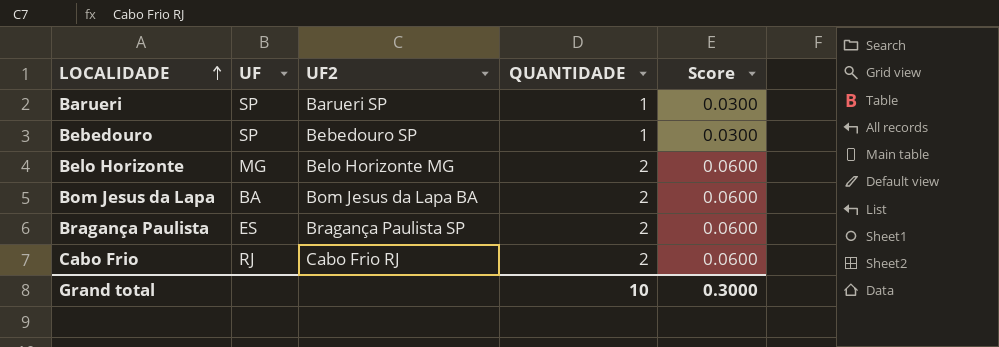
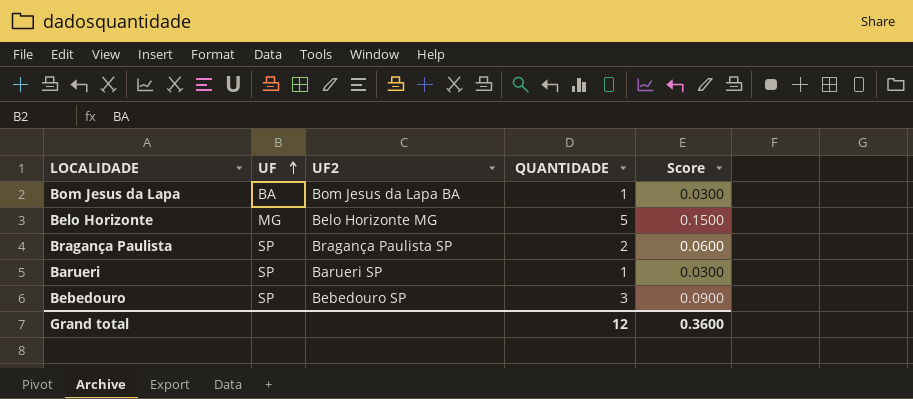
row order: LOCALIDADE ascending -> UF ascending
row Cabo Frio: RJ | Cabo Frio RJ | 2 | 0.0600 -> none
Bom Jesus da Lapa | QUANTIDADE: 2 -> 1
Bom Jesus da Lapa | Score: 0.0600 -> 0.0300
Belo Horizonte | QUANTIDADE: 2 -> 5
Belo Horizonte | Score: 0.0600 -> 0.1500
Bragança Paulista | UF: ES -> SP
Bebedouro | QUANTIDADE: 1 -> 3
Bebedouro | Score: 0.0300 -> 0.0900
Grand total | QUANTIDADE: 10 -> 12
Grand total | Score: 0.3000 -> 0.3600

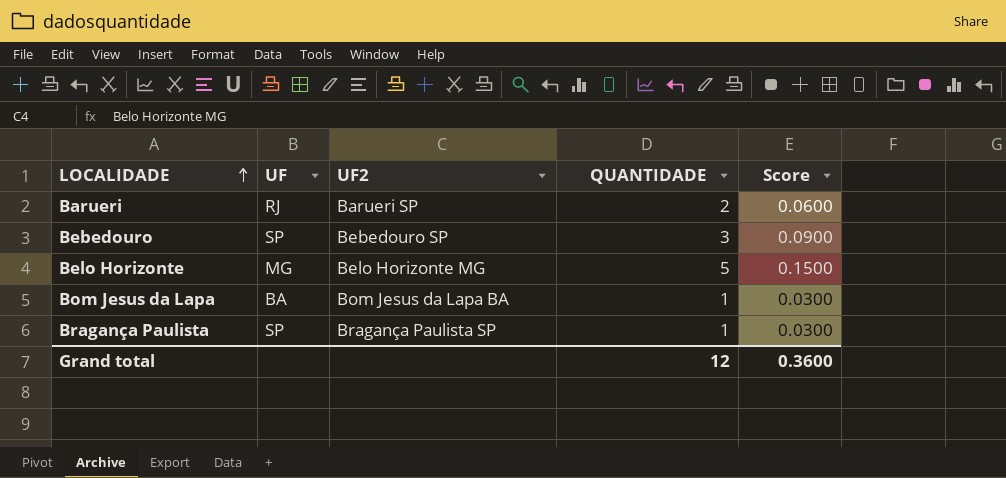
row order: UF ascending -> LOCALIDADE ascending
Barueri | UF: SP -> RJ
Barueri | QUANTIDADE: 1 -> 2
Barueri | Score: 0.0300 -> 0.0600
Bragança Paulista | QUANTIDADE: 2 -> 1
Bragança Paulista | Score: 0.0600 -> 0.0300

